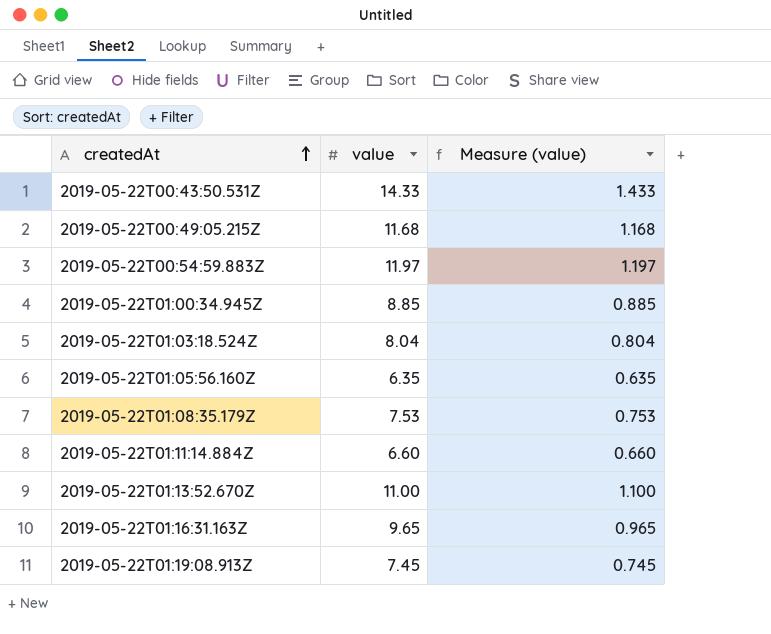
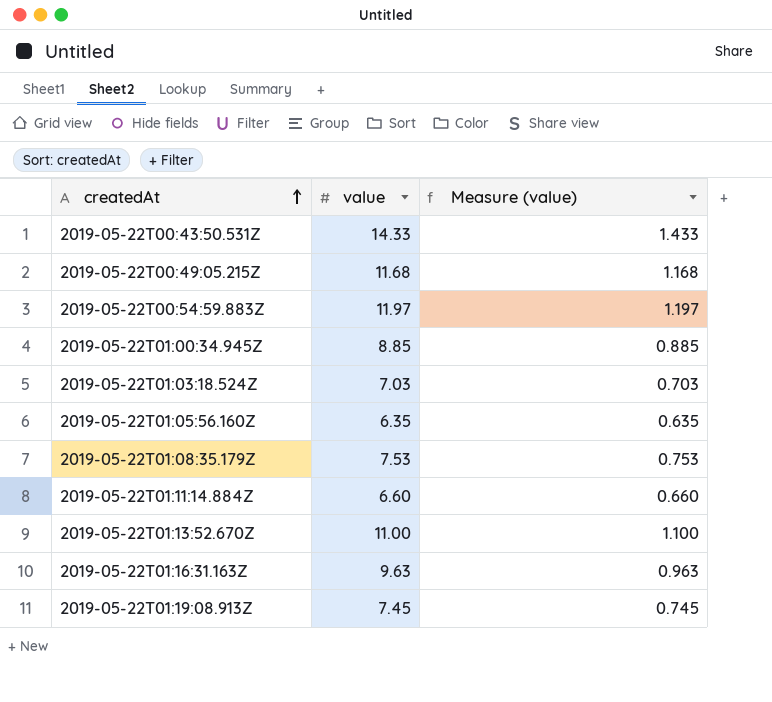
2019-05-22T01:03:18.524Z | value: 8.04 -> 7.03
2019-05-22T01:03:18.524Z | Measure (value): 0.804 -> 0.703
2019-05-22T01:16:31.163Z | value: 9.65 -> 9.63
2019-05-22T01:16:31.163Z | Measure (value): 0.965 -> 0.963

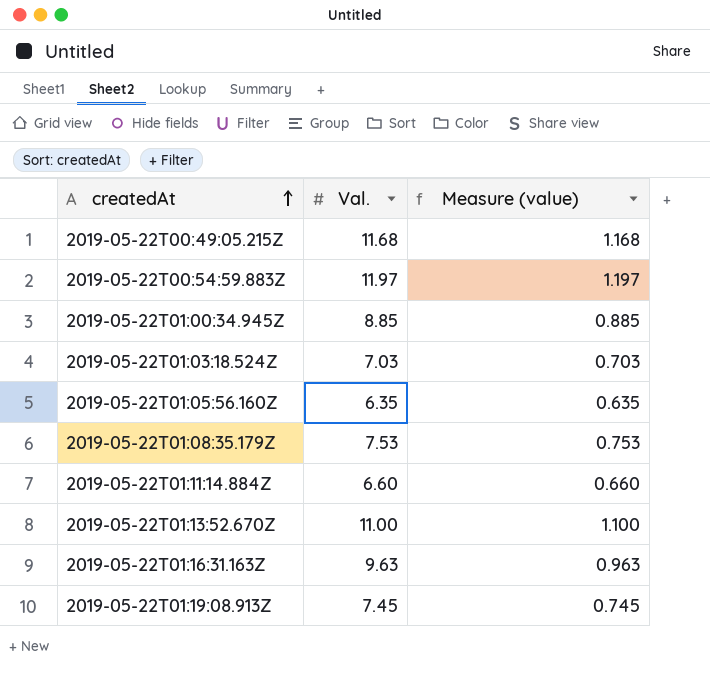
column name: value -> Val.
row 2019-05-22T00:43:50.531Z: 14.33 | 1.433 -> none

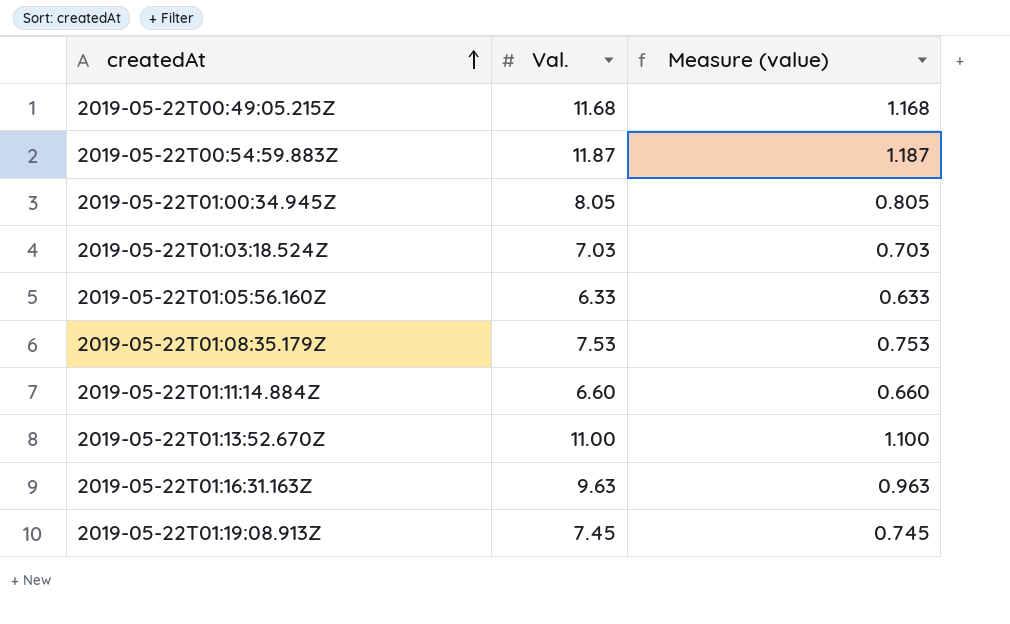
2019-05-22T00:54:59.883Z | Val.: 11.97 -> 11.87
2019-05-22T00:54:59.883Z | Measure (value): 1.197 -> 1.187
2019-05-22T01:00:34.945Z | Val.: 8.85 -> 8.05
2019-05-22T01:00:34.945Z | Measure (value): 0.885 -> 0.805
2019-05-22T01:05:56.160Z | Val.: 6.35 -> 6.33
2019-05-22T01:05:56.160Z | Measure (value): 0.635 -> 0.633

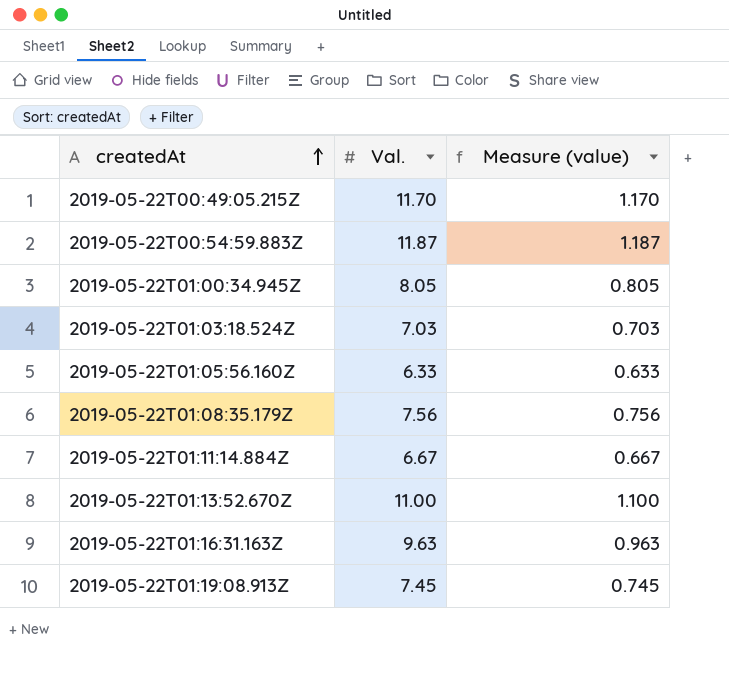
2019-05-22T00:49:05.215Z | Val.: 11.68 -> 11.70
2019-05-22T00:49:05.215Z | Measure (value): 1.168 -> 1.170
2019-05-22T01:08:35.179Z | Val.: 7.53 -> 7.56
2019-05-22T01:08:35.179Z | Measure (value): 0.753 -> 0.756
2019-05-22T01:11:14.884Z | Val.: 6.60 -> 6.67
2019-05-22T01:11:14.884Z | Measure (value): 0.660 -> 0.667

